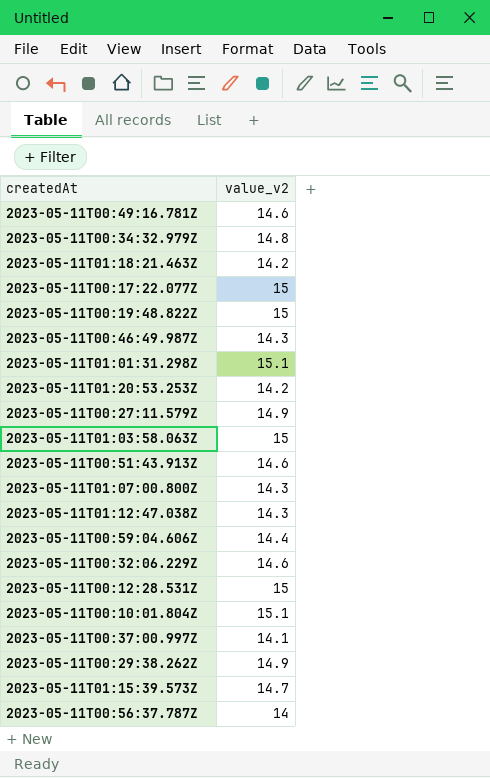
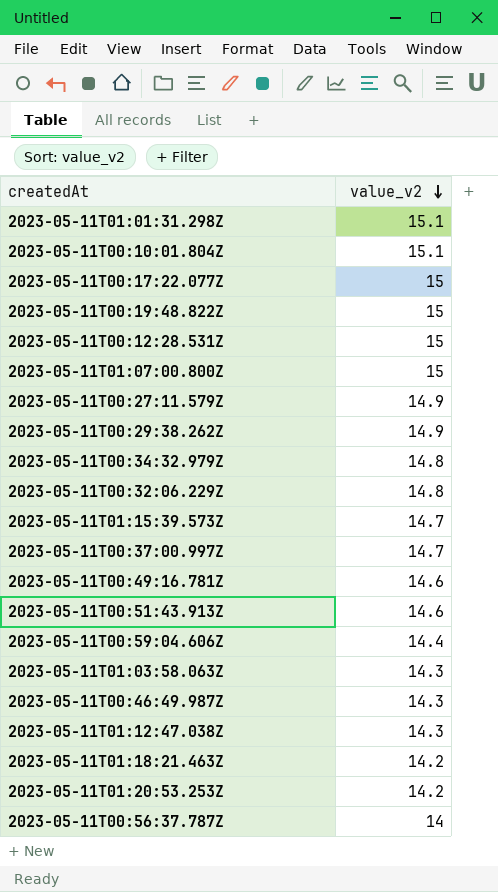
row order: none -> value_v2 descending
2023-05-11T01:07:00.800Z | value_v2: 14.3 -> 15
2023-05-11T00:32:06.229Z | value_v2: 14.6 -> 14.8
2023-05-11T00:37:00.997Z | value_v2: 14.1 -> 14.7
2023-05-11T01:03:58.063Z | value_v2: 15 -> 14.3

